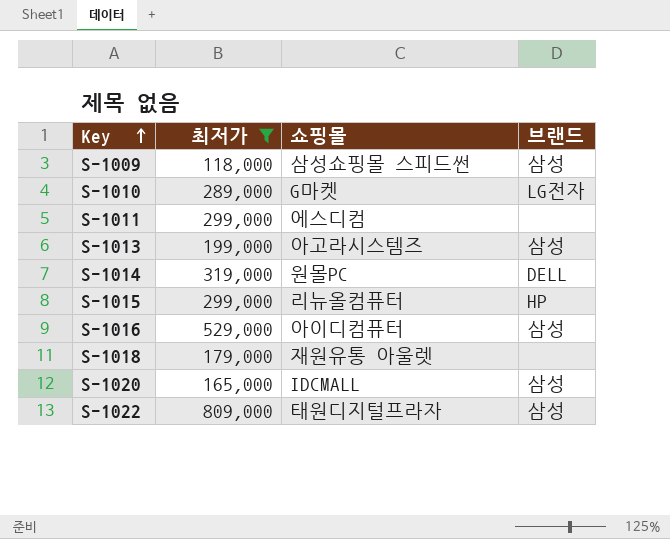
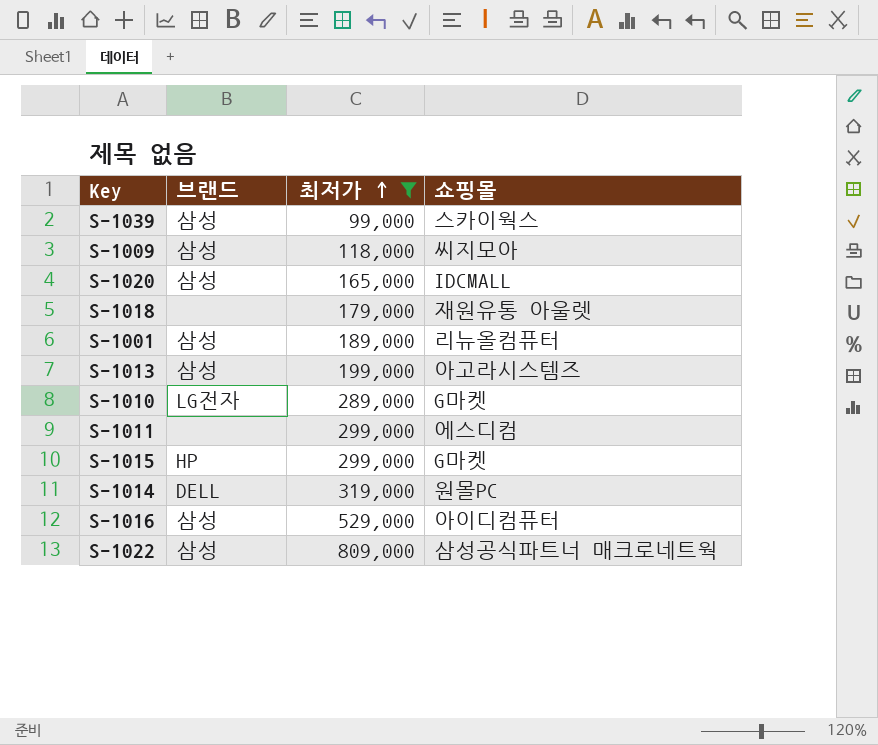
row order: Key ascending -> 최저가 ascending
column 브랜드 | position: 4 -> 2
row S-1039: none -> 삼성 | 99,000 | 스카이웍스
S-1009 | 쇼핑몰: 삼성쇼핑몰 스피드썬 -> 씨지모아
row S-1001: none -> 삼성 | 189,000 | 리뉴올컴퓨터
S-1015 | 쇼핑몰: 리뉴올컴퓨터 -> G마켓
S-1022 | 쇼핑몰: 태원디지털프라자 -> 삼성공식파트너 매크로네트웍

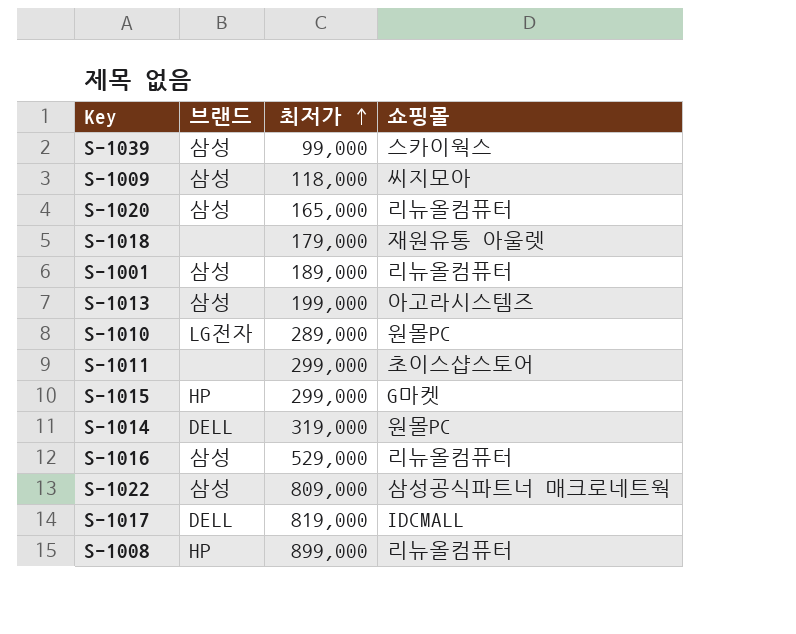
filter: 최저가 <= 809,000 -> none
S-1020 | 쇼핑몰: IDCMALL -> 리뉴올컴퓨터
S-1010 | 쇼핑몰: G마켓 -> 원몰PC
S-1011 | 쇼핑몰: 에스디컴 -> 초이스샵스토어
S-1016 | 쇼핑몰: 아이디컴퓨터 -> 리뉴올컴퓨터

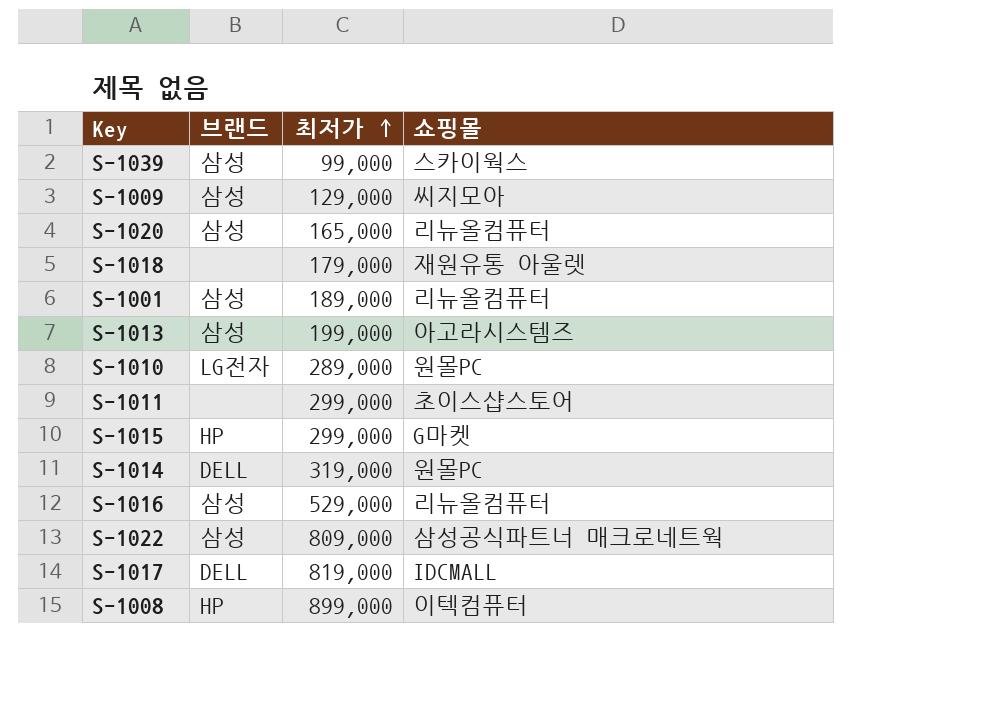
S-1009 | 최저가: 118,000 -> 129,000
S-1008 | 쇼핑몰: 리뉴올컴퓨터 -> 이텍컴퓨터

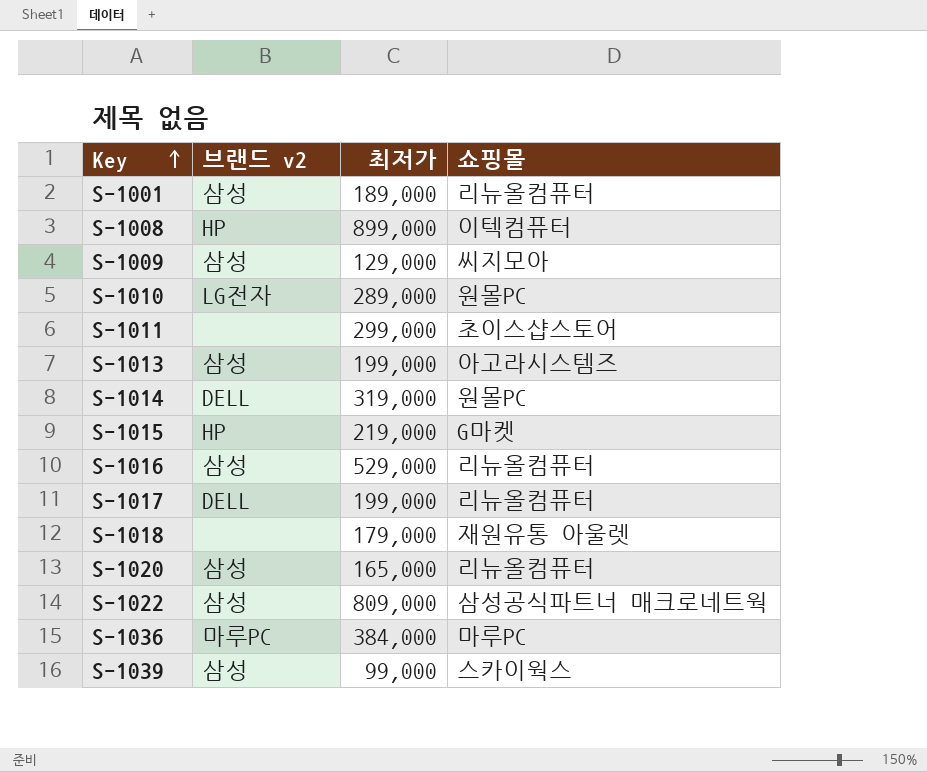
row order: 최저가 ascending -> Key ascending
column name: 브랜드 -> 브랜드 v2
S-1015 | 최저가: 299,000 -> 219,000
S-1017 | 최저가: 819,000 -> 199,000
S-1017 | 쇼핑몰: IDCMALL -> 리뉴올컴퓨터
row S-1036: none -> 마루PC | 384,000 | 마루PC

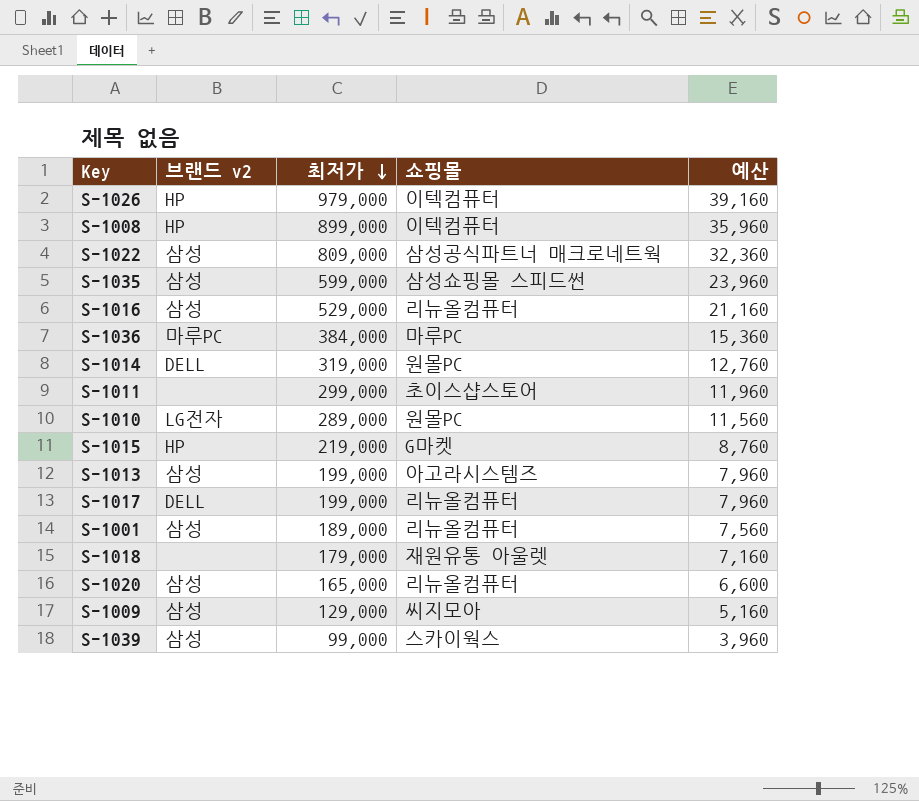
row order: Key ascending -> 최저가 descending
column 예산 | formula: none -> [최저가] * 0.04
row S-1026: none -> HP | 979,000 | 이텍컴퓨터 | 39,160
row S-1035: none -> 삼성 | 599,000 | 삼성쇼핑몰 스피드썬 | 23,960

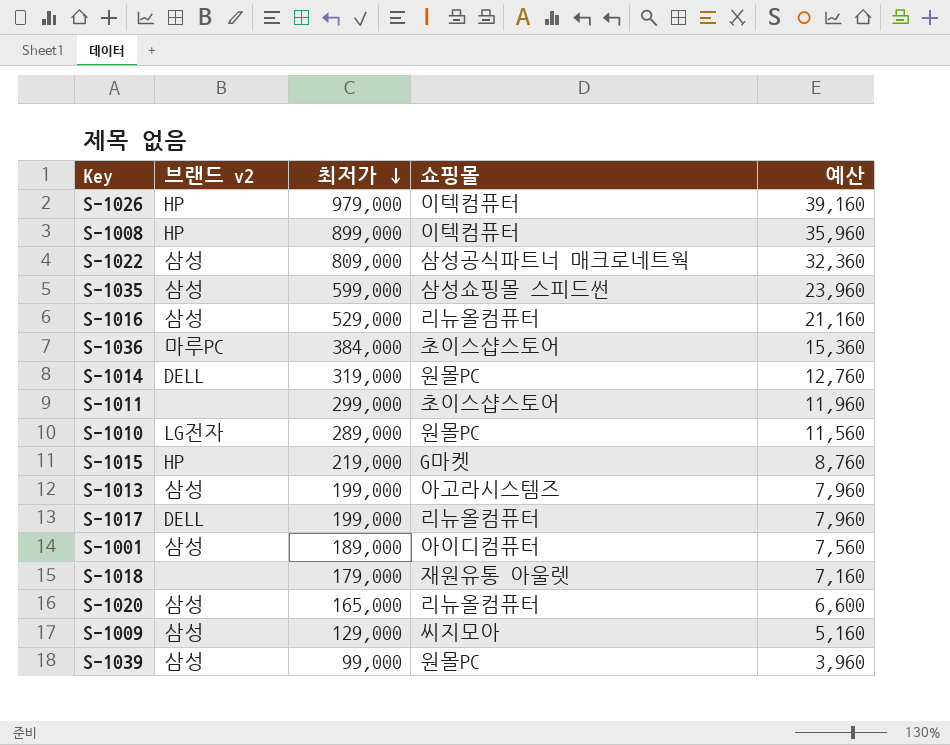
S-1036 | 쇼핑몰: 마루PC -> 초이스샵스토어
S-1001 | 쇼핑몰: 리뉴올컴퓨터 -> 아이디컴퓨터
S-1039 | 쇼핑몰: 스카이웍스 -> 원몰PC

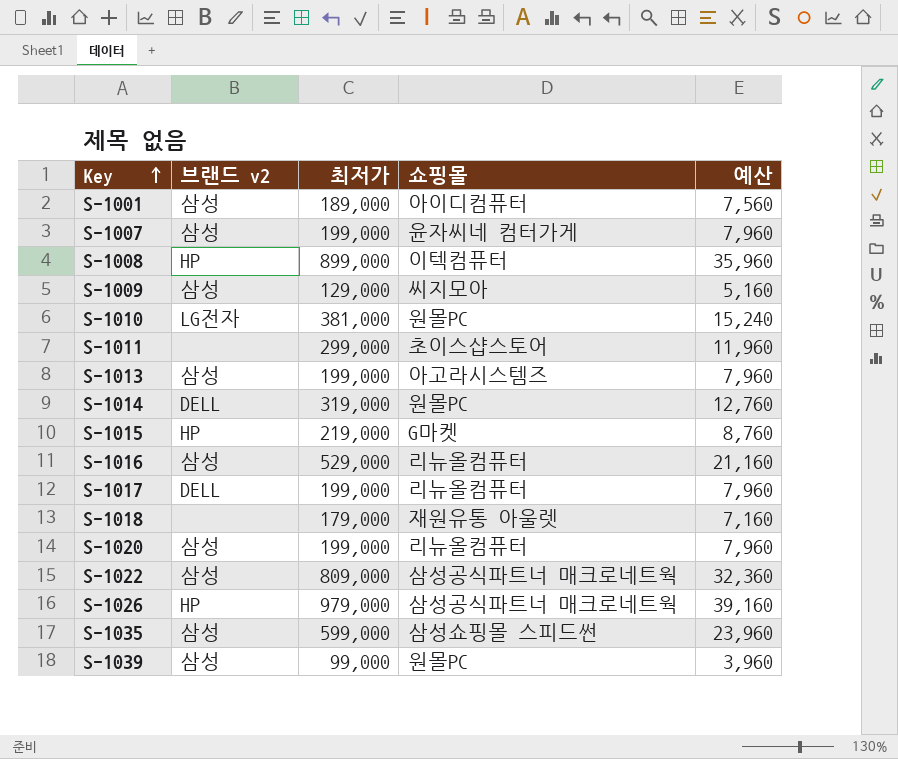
row order: 최저가 descending -> Key ascending
row S-1036: 마루PC | 384,000 | 초이스샵스토어 | 15,360 -> none
row S-1007: none -> 삼성 | 199,000 | 윤자씨네 컴터가게 | 7,960
S-1010 | 최저가: 289,000 -> 381,000
S-1010 | 예산: 11,560 -> 15,240
S-1020 | 최저가: 165,000 -> 199,000
S-1020 | 예산: 6,600 -> 7,960
S-1026 | 쇼핑몰: 이텍컴퓨터 -> 삼성공식파트너 매크로네트웍

